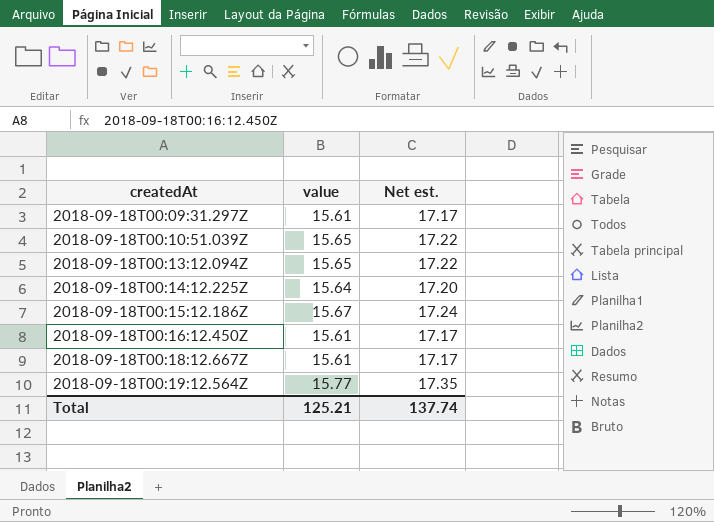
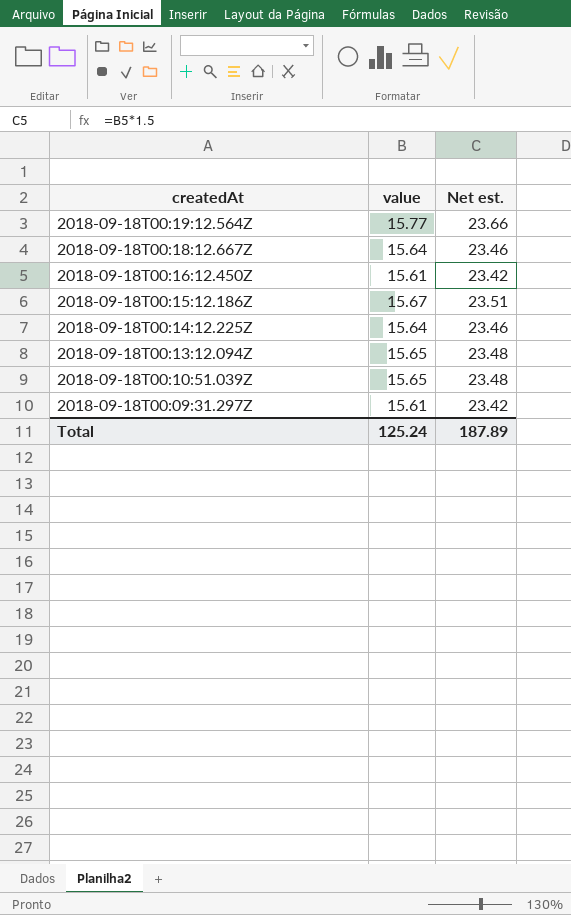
row order: createdAt ascending -> createdAt descending
column Net est. | formula: [value] * 1.1 -> [value] * 1.5
2018-09-18T00:18:12.667Z | value: 15.61 -> 15.64
Total | value: 125.21 -> 125.24
Total | Net est.: 137.74 -> 187.89

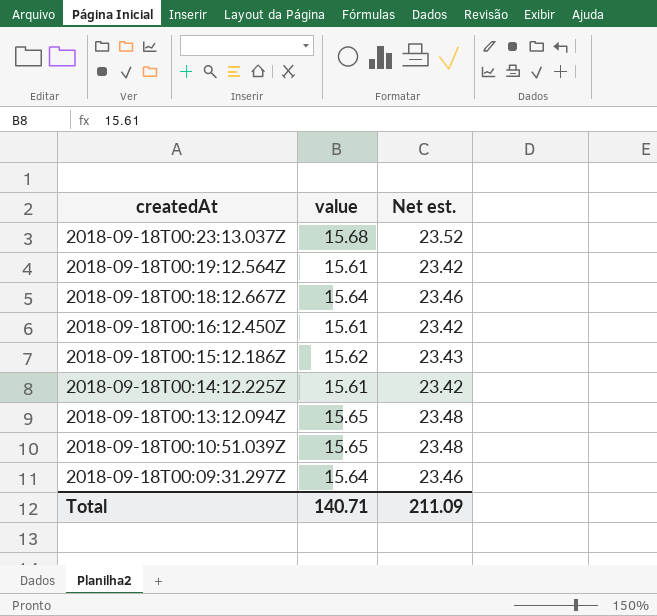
row 2018-09-18T00:23:13.037Z: none -> 15.68 | 23.52
2018-09-18T00:19:12.564Z | value: 15.77 -> 15.61
2018-09-18T00:19:12.564Z | Net est.: 23.66 -> 23.42
2018-09-18T00:15:12.186Z | value: 15.67 -> 15.62
2018-09-18T00:15:12.186Z | Net est.: 23.51 -> 23.43
2018-09-18T00:14:12.225Z | value: 15.64 -> 15.61
2018-09-18T00:14:12.225Z | Net est.: 23.46 -> 23.42
2018-09-18T00:09:31.297Z | value: 15.61 -> 15.64
2018-09-18T00:09:31.297Z | Net est.: 23.42 -> 23.46
Total | value: 125.24 -> 140.71
Total | Net est.: 187.89 -> 211.09

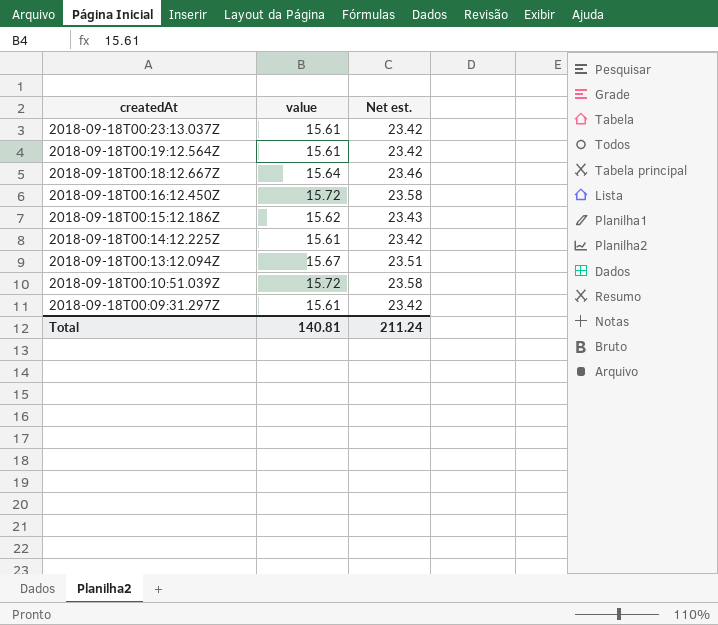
2018-09-18T00:23:13.037Z | value: 15.68 -> 15.61
2018-09-18T00:23:13.037Z | Net est.: 23.52 -> 23.42
2018-09-18T00:16:12.450Z | value: 15.61 -> 15.72
2018-09-18T00:16:12.450Z | Net est.: 23.42 -> 23.58
2018-09-18T00:13:12.094Z | value: 15.65 -> 15.67
2018-09-18T00:13:12.094Z | Net est.: 23.48 -> 23.51
2018-09-18T00:10:51.039Z | value: 15.65 -> 15.72
2018-09-18T00:10:51.039Z | Net est.: 23.48 -> 23.58
2018-09-18T00:09:31.297Z | value: 15.64 -> 15.61
2018-09-18T00:09:31.297Z | Net est.: 23.46 -> 23.42
Total | value: 140.71 -> 140.81
Total | Net est.: 211.09 -> 211.24

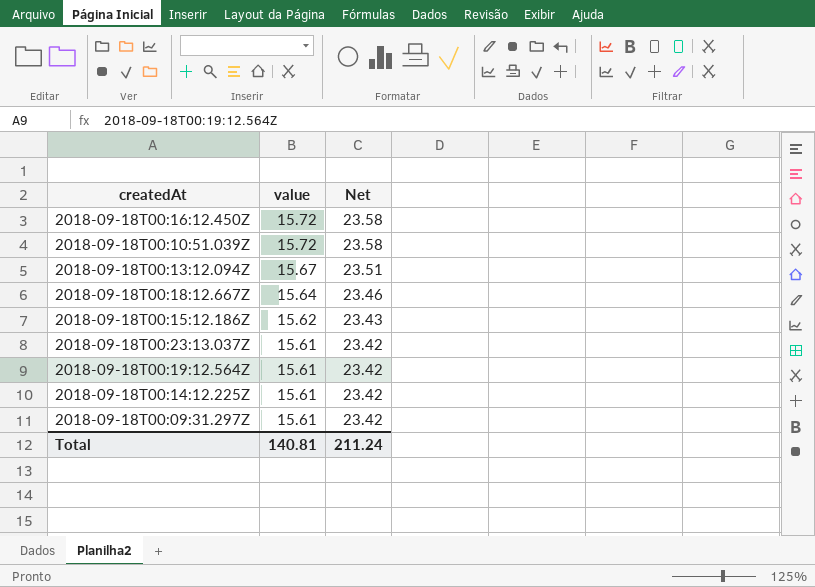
row order: createdAt descending -> value descending
column name: Net est. -> Net

